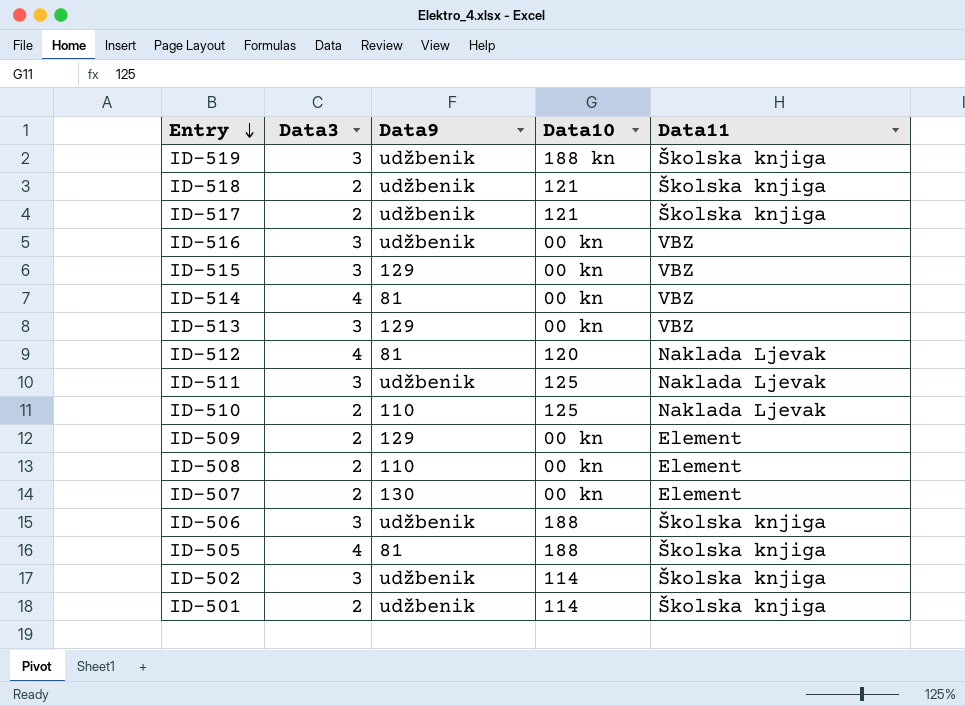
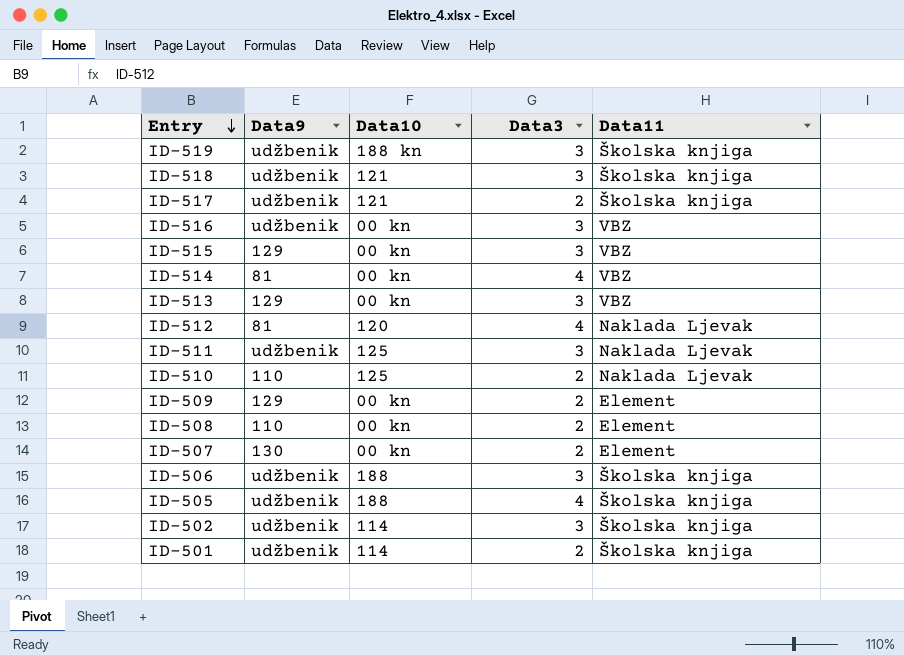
column Data3 | position: 2 -> 4
ID-518 | Data3: 2 -> 3
ID-505 | Data9: 81 -> udžbenik

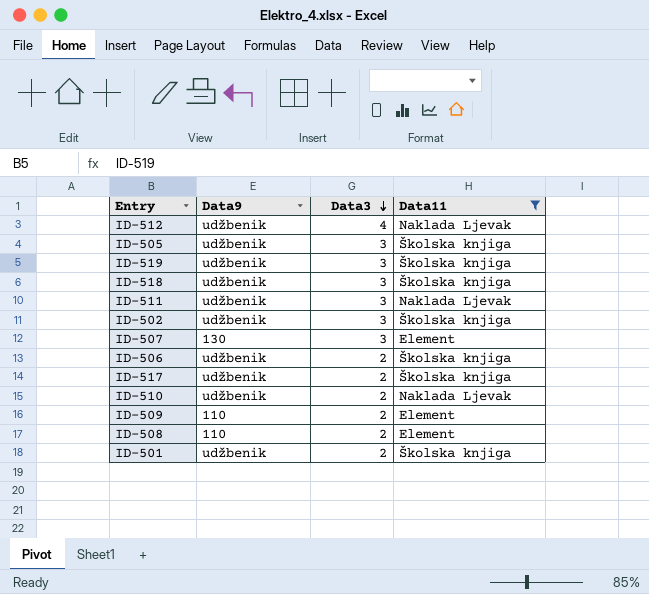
filter: none -> Data11 != VBZ
row order: Entry descending -> Data3 descending
column Data10 | position: 3 -> none
ID-512 | Data9: 81 -> udžbenik
ID-505 | Data3: 4 -> 3
ID-507 | Data3: 2 -> 3
ID-506 | Data3: 3 -> 2
ID-510 | Data9: 110 -> udžbenik
ID-509 | Data9: 129 -> 110

